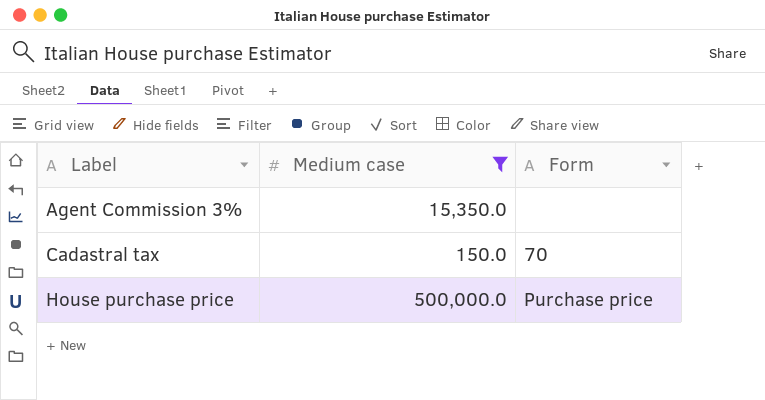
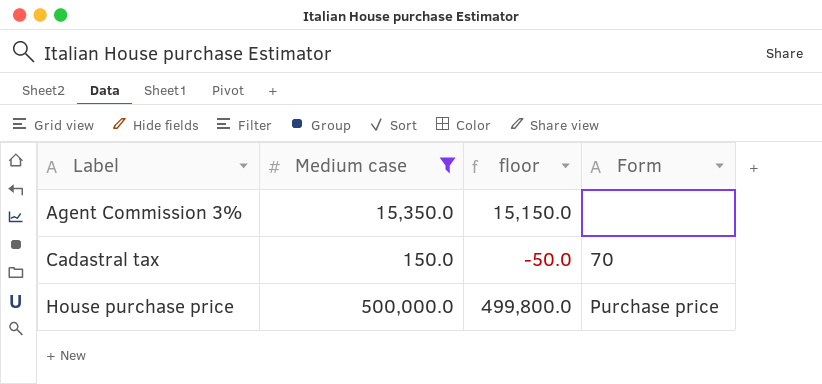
column floor | formula: none -> [Medium case] - 200

